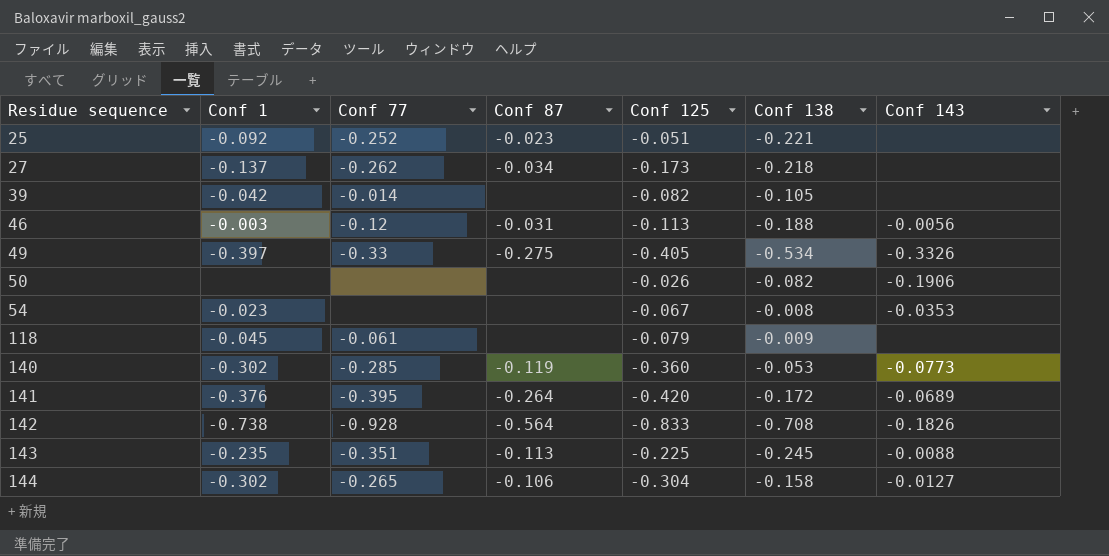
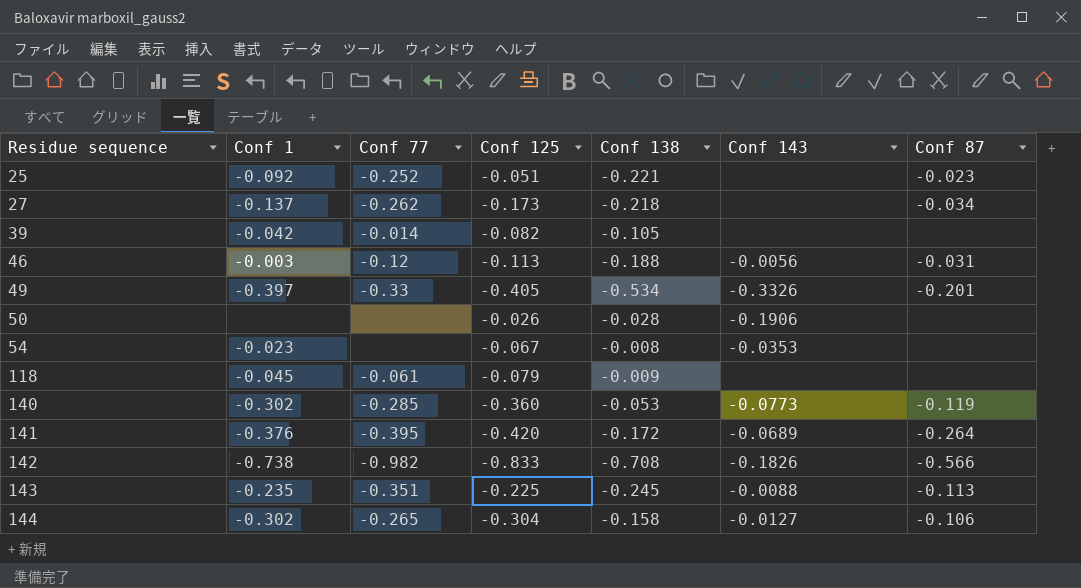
column Conf 87 | position: 4 -> 7
49 | Conf 87: -0.275 -> -0.201
50 | Conf 138: -0.082 -> -0.028
142 | Conf 77: -0.928 -> -0.982
142 | Conf 87: -0.564 -> -0.566

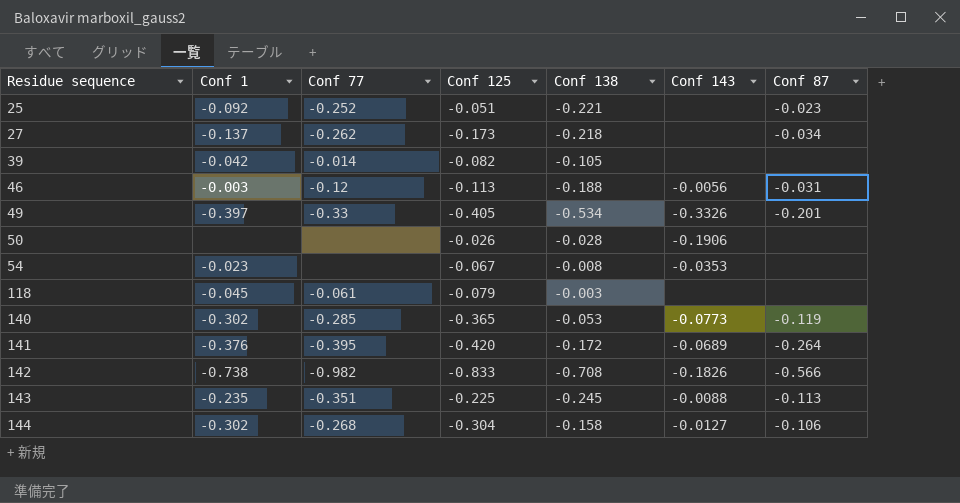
118 | Conf 138: -0.009 -> -0.003
140 | Conf 125: -0.360 -> -0.365
144 | Conf 77: -0.265 -> -0.268

